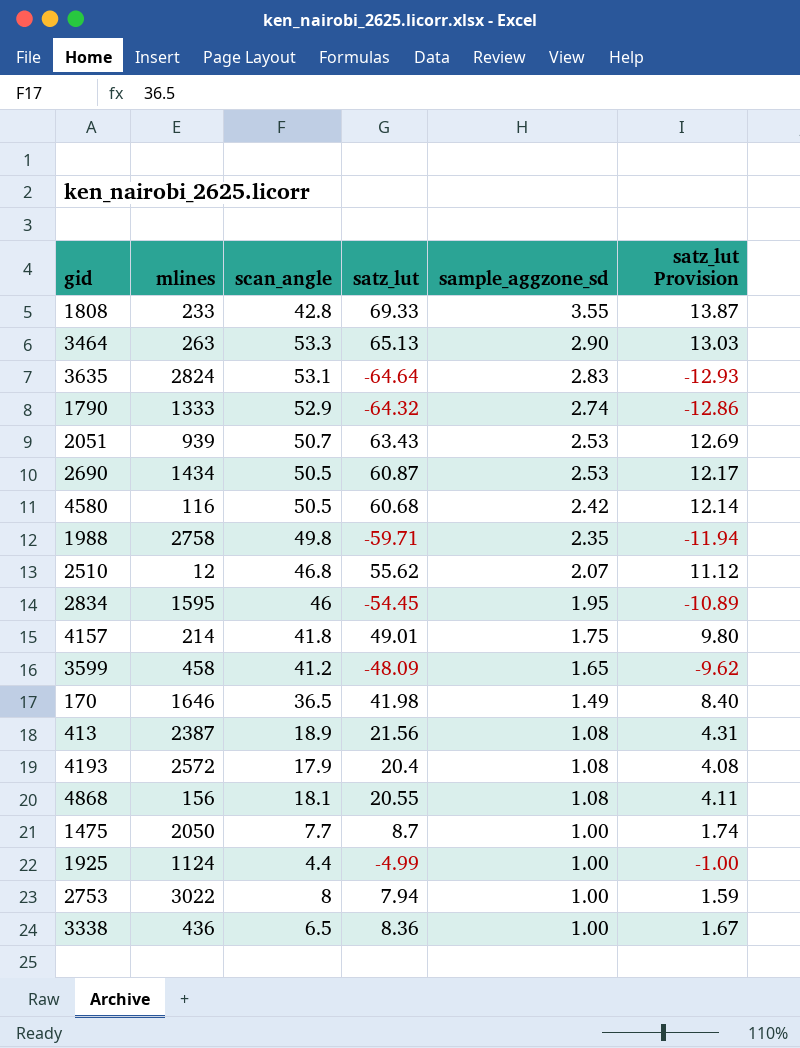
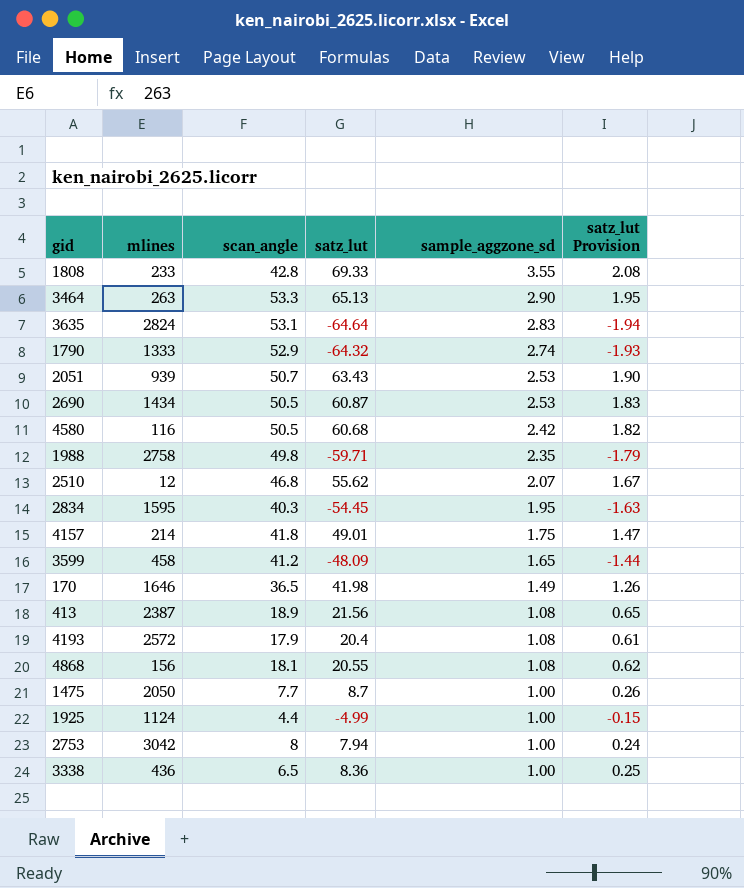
column satz_lut Provision | formula: [satz_lut] * 0.2 -> [satz_lut] * 0.03
2834 | scan_angle: 46 -> 40.3
2753 | mlines: 3022 -> 3042

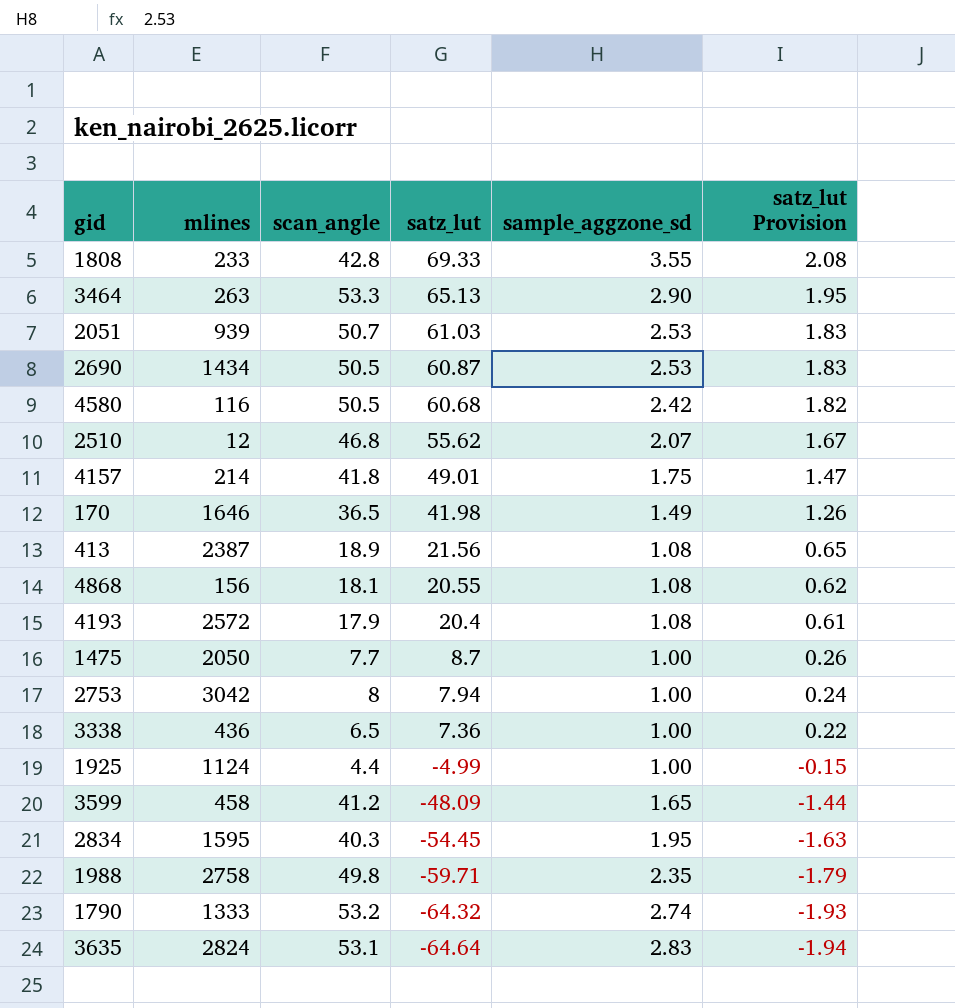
row order: sample_aggzone_sd descending -> satz_lut descending
2051 | satz_lut: 63.43 -> 61.03
2051 | satz_lut Provision: 1.90 -> 1.83
3338 | satz_lut: 8.36 -> 7.36
3338 | satz_lut Provision: 0.25 -> 0.22
1790 | scan_angle: 52.9 -> 53.2

